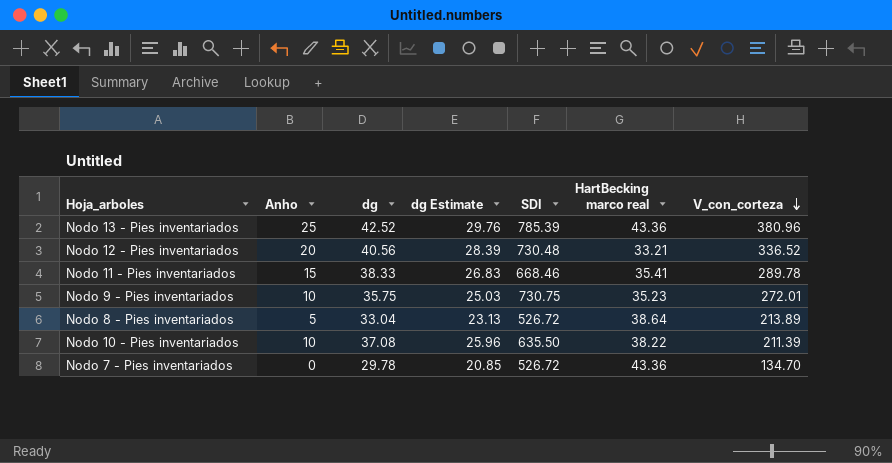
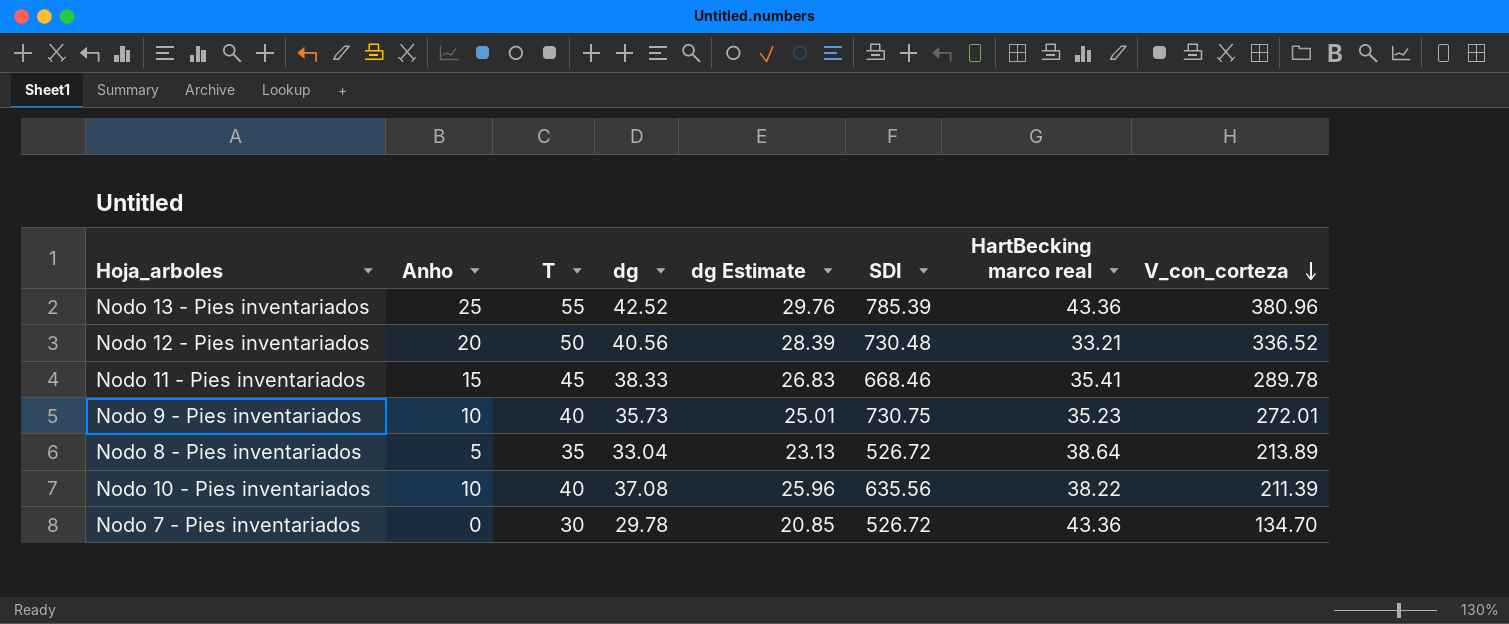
column T | position: none -> 3
Nodo 9 - Pies inventariados | dg: 35.75 -> 35.73
Nodo 9 - Pies inventariados | dg Estimate: 25.03 -> 25.01
Nodo 10 - Pies inventariados | SDI: 635.50 -> 635.56

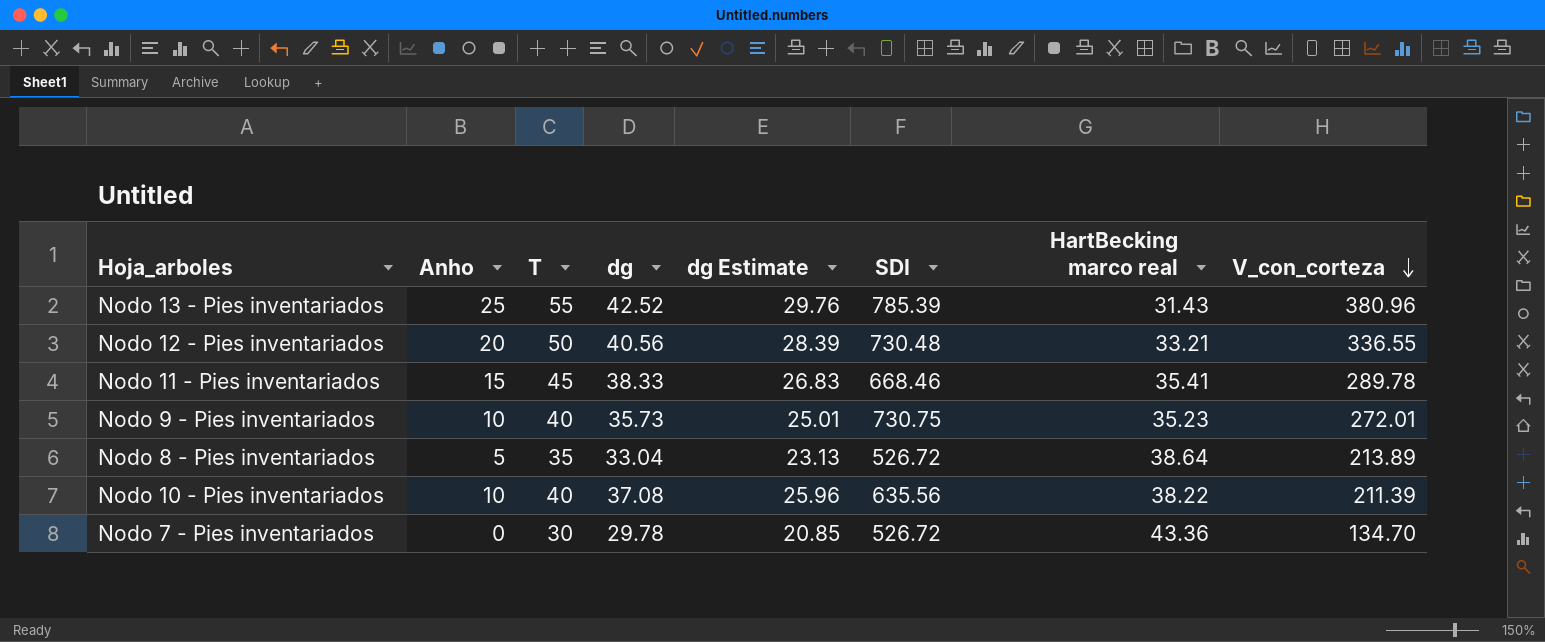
Nodo 13 - Pies inventariados | HartBecking marco real: 43.36 -> 31.43
Nodo 12 - Pies inventariados | V_con_corteza: 336.52 -> 336.55

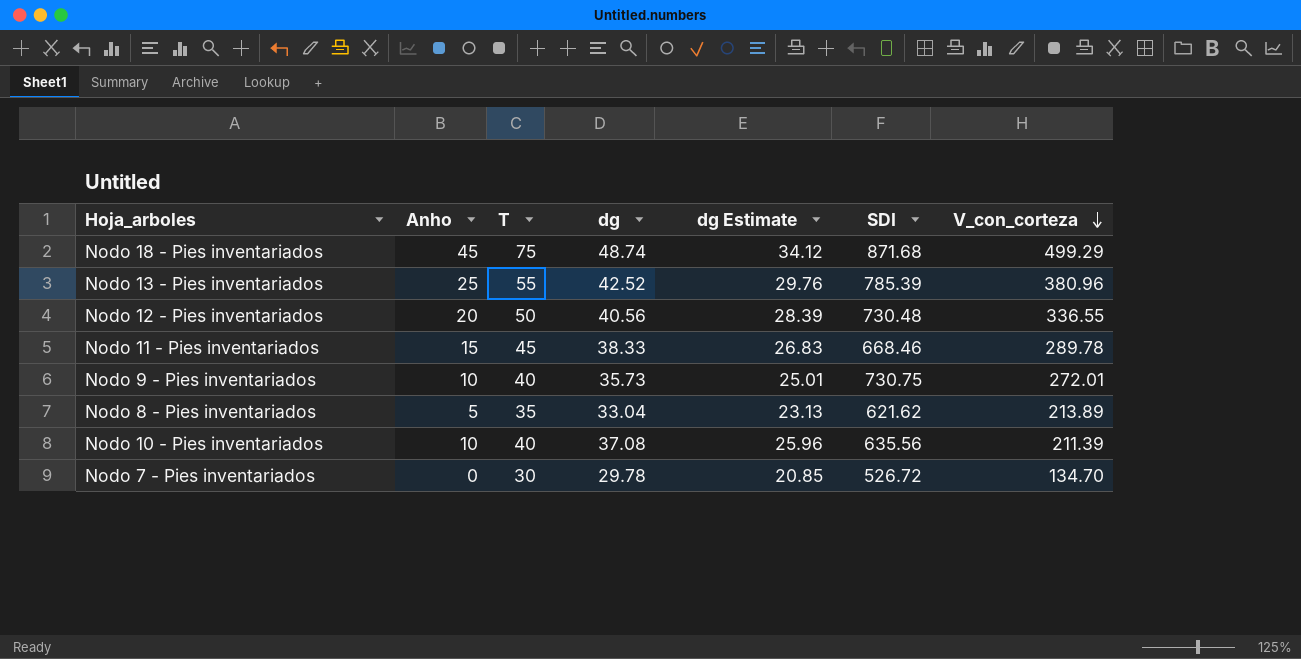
column HartBecking marco real | position: 7 -> none
row Nodo 18 - Pies inventariados: none -> 45 | 75 | 48.74 | 34.12 | 871.68 | 499.29
Nodo 8 - Pies inventariados | SDI: 526.72 -> 621.62

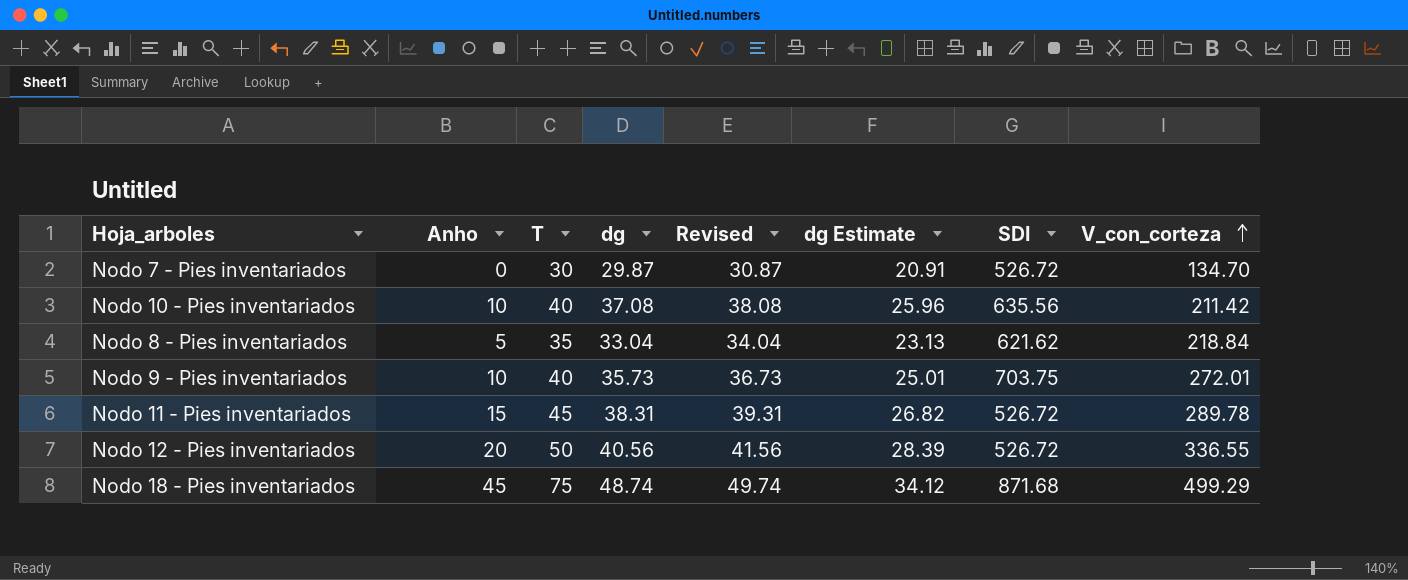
row order: V_con_corteza descending -> V_con_corteza ascending
column Revised | formula: none -> [dg] + 1
row Nodo 13 - Pies inventariados: 25 | 55 | 42.52 | 29.76 | 785.39 | 380.96 -> none
Nodo 7 - Pies inventariados | dg: 29.78 -> 29.87
Nodo 7 - Pies inventariados | dg Estimate: 20.85 -> 20.91
Nodo 10 - Pies inventariados | V_con_corteza: 211.39 -> 211.42
Nodo 8 - Pies inventariados | V_con_corteza: 213.89 -> 218.84
Nodo 9 - Pies inventariados | SDI: 730.75 -> 703.75
Nodo 11 - Pies inventariados | dg: 38.33 -> 38.31
Nodo 11 - Pies inventariados | dg Estimate: 26.83 -> 26.82
Nodo 11 - Pies inventariados | SDI: 668.46 -> 526.72
Nodo 12 - Pies inventariados | SDI: 730.48 -> 526.72

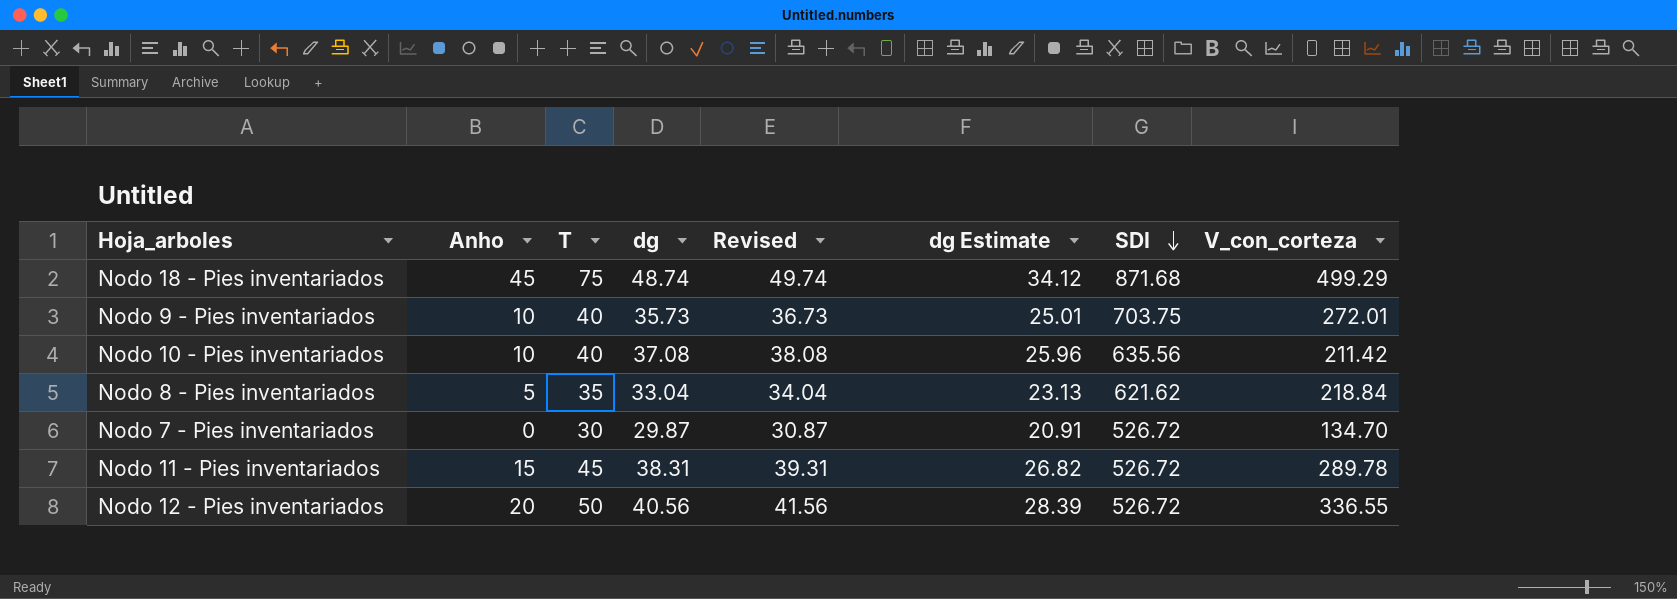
row order: V_con_corteza ascending -> SDI descending

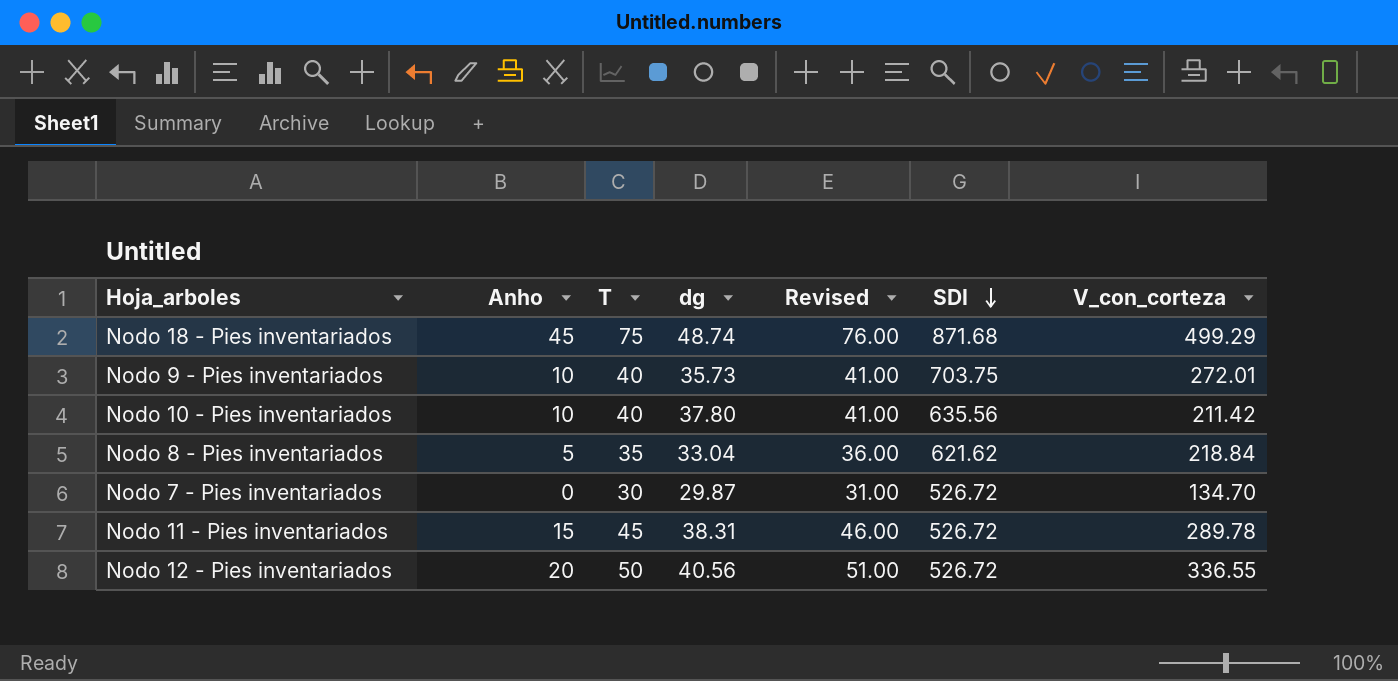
column dg Estimate | formula: [dg] * 0.7 -> none
column Revised | formula: [dg] + 1 -> [T] + 1
Nodo 10 - Pies inventariados | dg: 37.08 -> 37.80

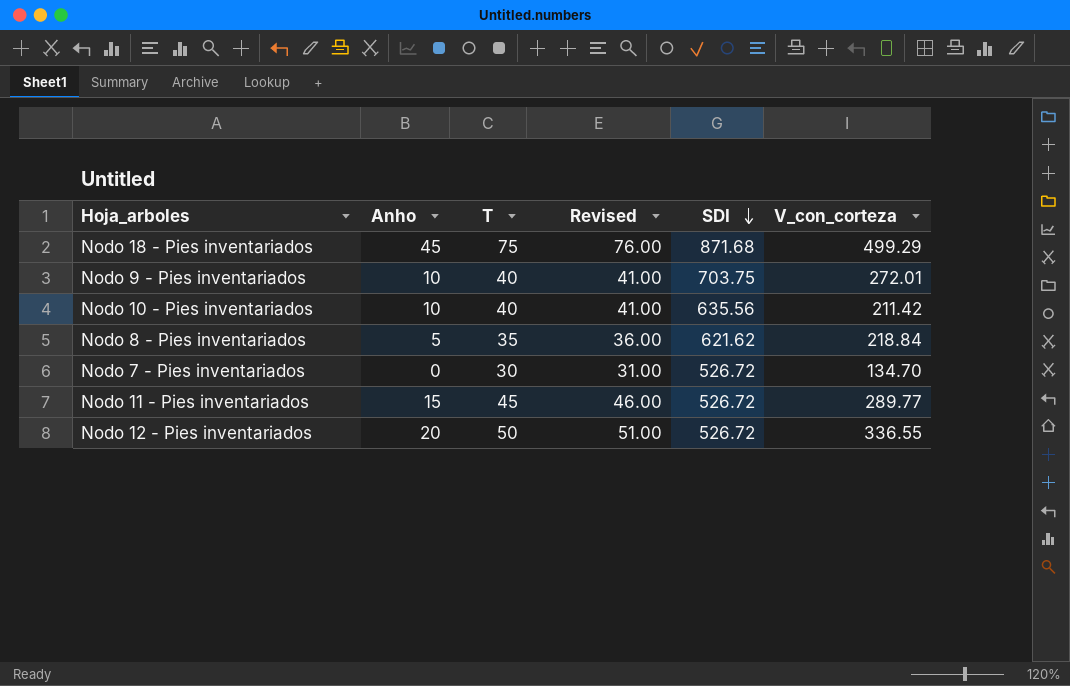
column dg | position: 4 -> none
Nodo 11 - Pies inventariados | V_con_corteza: 289.78 -> 289.77

